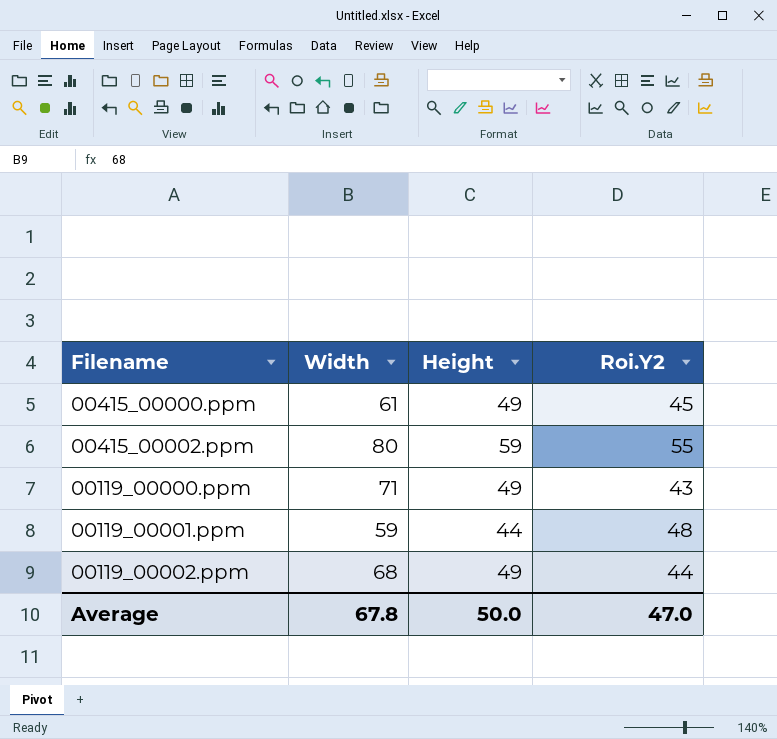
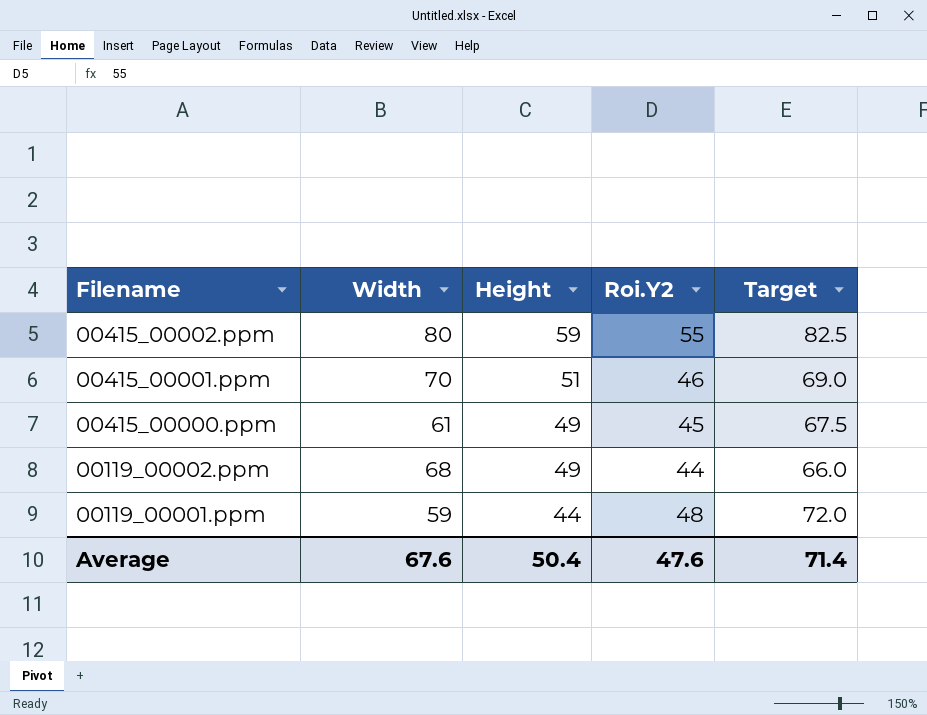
row order: none -> Filename descending
column Target | formula: none -> [Roi.Y2] * 1.5
row 00119_00000.ppm: 71 | 49 | 43 -> none
row 00415_00001.ppm: none -> 70 | 51 | 46 | 69.0
Average | Width: 67.8 -> 67.6
Average | Height: 50.0 -> 50.4
Average | Roi.Y2: 47.0 -> 47.6

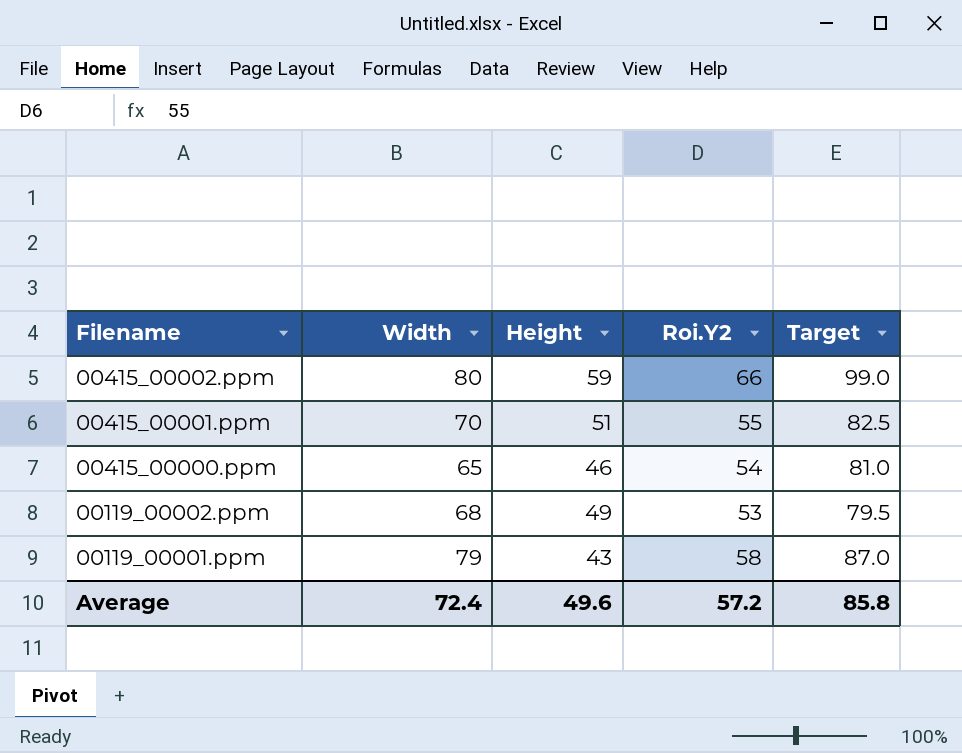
00415_00002.ppm | Roi.Y2: 55 -> 66
00415_00002.ppm | Target: 82.5 -> 99.0
00415_00001.ppm | Roi.Y2: 46 -> 55
00415_00001.ppm | Target: 69.0 -> 82.5
00415_00000.ppm | Width: 61 -> 65
00415_00000.ppm | Height: 49 -> 46
00415_00000.ppm | Roi.Y2: 45 -> 54
00415_00000.ppm | Target: 67.5 -> 81.0
00119_00002.ppm | Roi.Y2: 44 -> 53
00119_00002.ppm | Target: 66.0 -> 79.5
00119_00001.ppm | Width: 59 -> 79
00119_00001.ppm | Height: 44 -> 43
00119_00001.ppm | Roi.Y2: 48 -> 58
00119_00001.ppm | Target: 72.0 -> 87.0
Average | Width: 67.6 -> 72.4
Average | Height: 50.4 -> 49.6
Average | Roi.Y2: 47.6 -> 57.2
Average | Target: 71.4 -> 85.8

